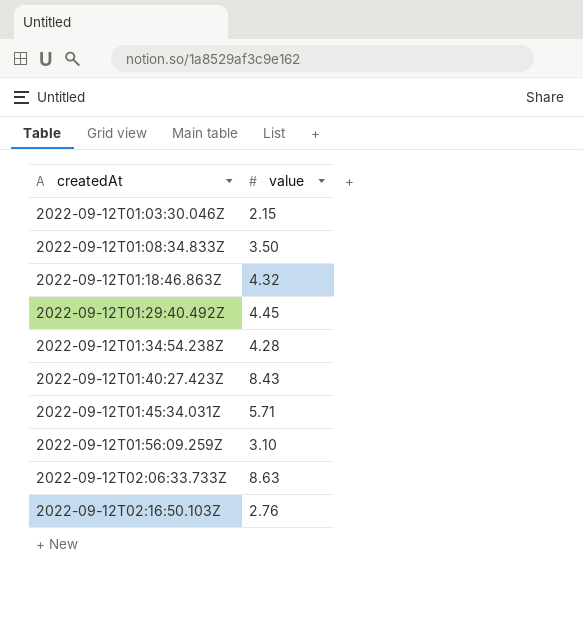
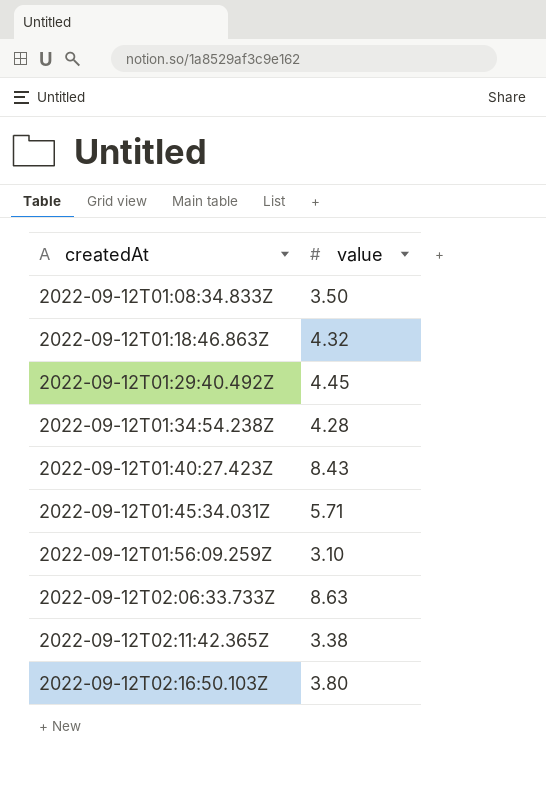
row 2022-09-12T01:03:30.046Z: 2.15 -> none
row 2022-09-12T02:11:42.365Z: none -> 3.38
2022-09-12T02:16:50.103Z | value: 2.76 -> 3.80

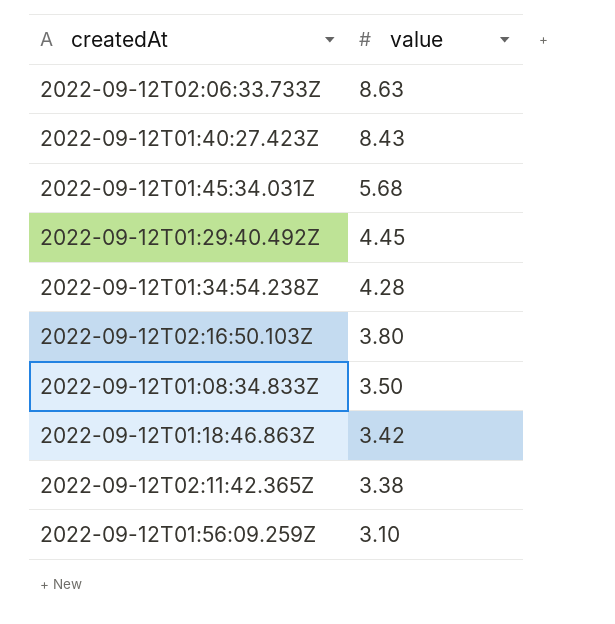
row order: createdAt ascending -> value descending
2022-09-12T01:45:34.031Z | value: 5.71 -> 5.68
2022-09-12T01:18:46.863Z | value: 4.32 -> 3.42

